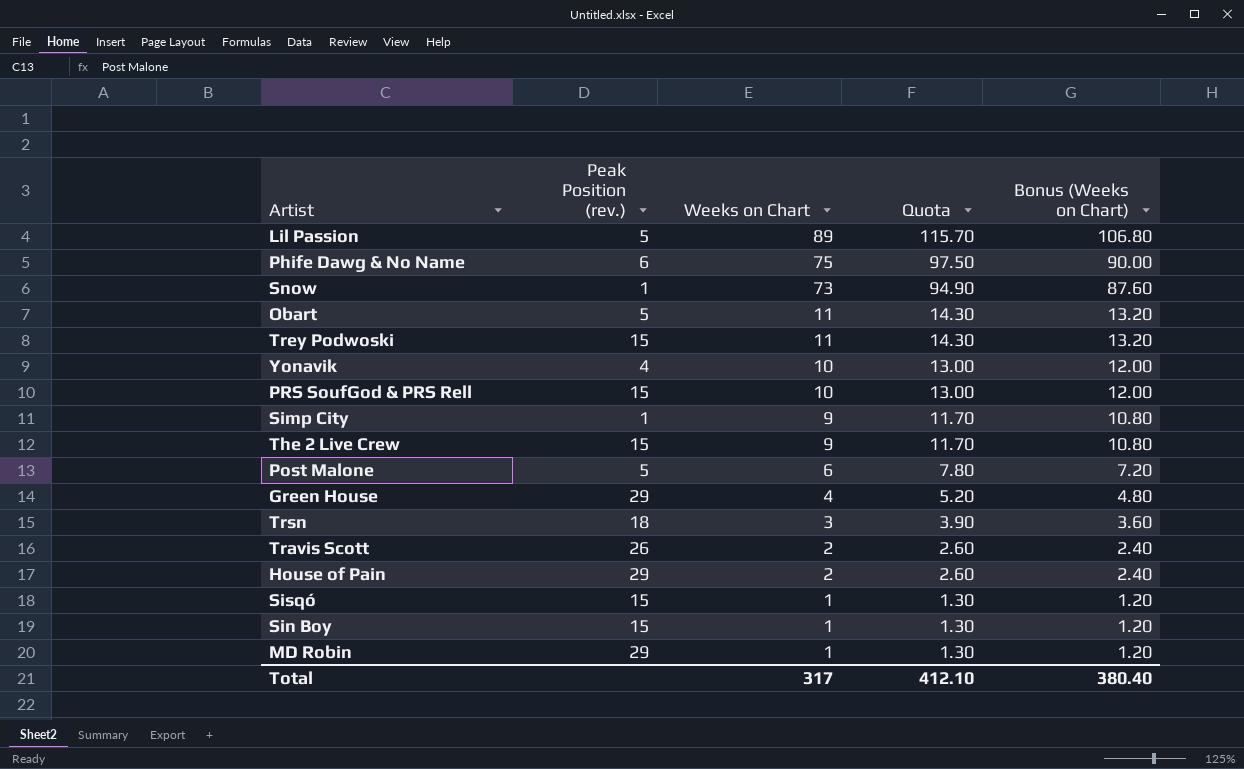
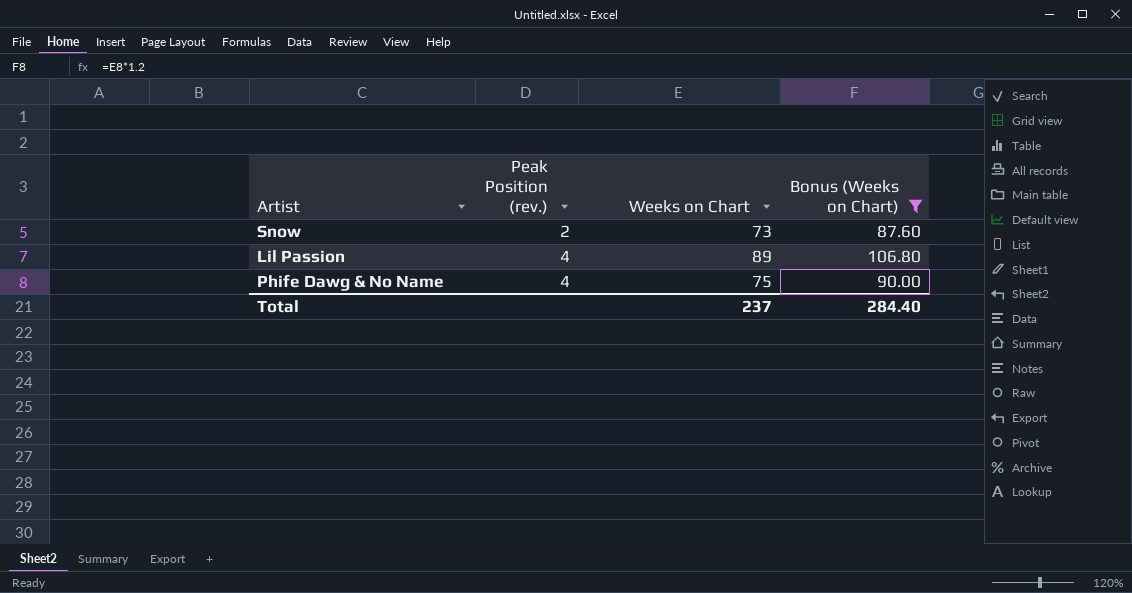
filter: none -> Bonus (Weeks on Chart) >= 87.60
row order: Weeks on Chart descending -> Peak Position (rev.) ascending
column Quota | formula: [Weeks on Chart] * 1.3 -> none
Snow | Peak Position (rev.): 1 -> 2
Lil Passion | Peak Position (rev.): 5 -> 4
Phife Dawg & No Name | Peak Position (rev.): 6 -> 4
Total | Weeks on Chart: 317 -> 237
Total | Bonus (Weeks on Chart): 380.40 -> 284.40

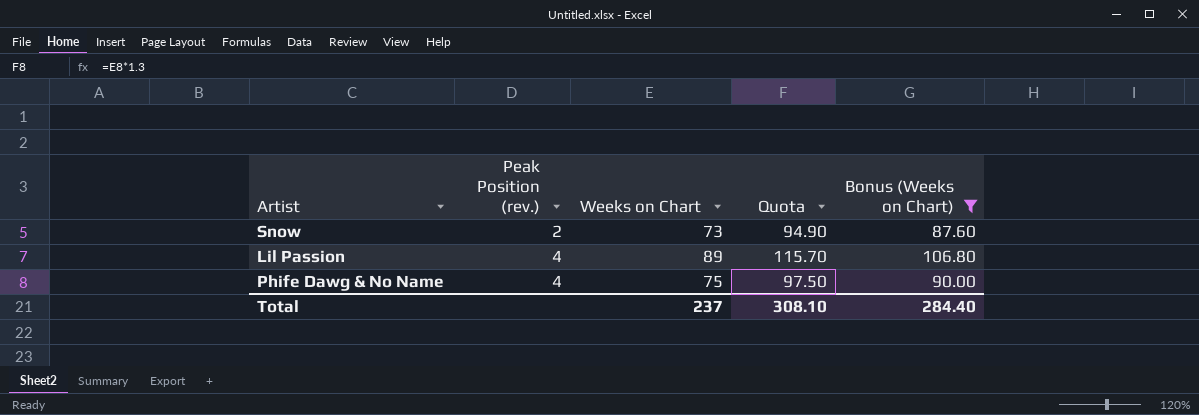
column Quota | formula: none -> [Weeks on Chart] * 1.3

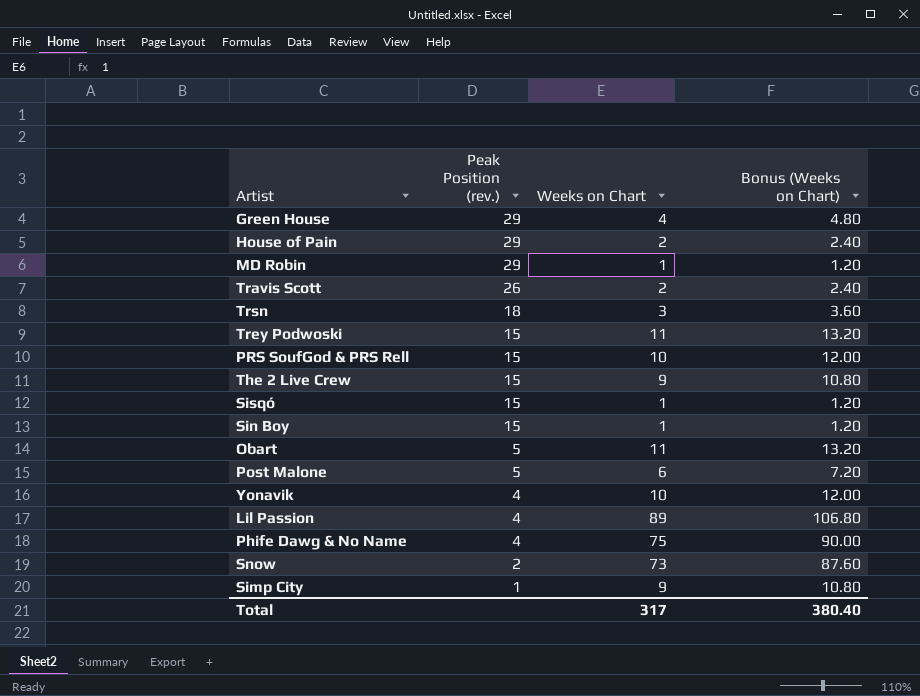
filter: Bonus (Weeks on Chart) >= 87.60 -> none
row order: Peak Position (rev.) ascending -> Peak Position (rev.) descending
column Quota | formula: [Weeks on Chart] * 1.3 -> none
Total | Weeks on Chart: 237 -> 317
Total | Bonus (Weeks on Chart): 284.40 -> 380.40

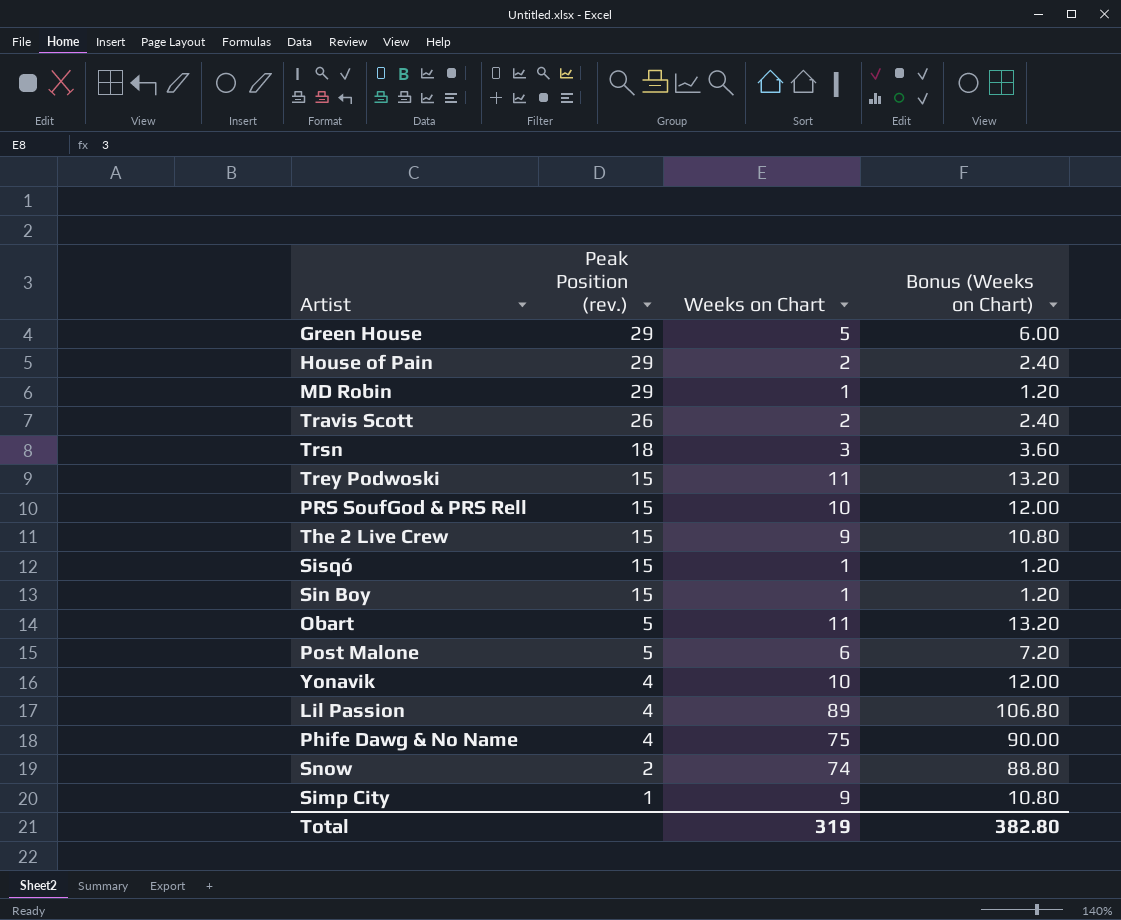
Green House | Weeks on Chart: 4 -> 5
Green House | Bonus (Weeks on Chart): 4.80 -> 6.00
Snow | Weeks on Chart: 73 -> 74
Snow | Bonus (Weeks on Chart): 87.60 -> 88.80
Total | Weeks on Chart: 317 -> 319
Total | Bonus (Weeks on Chart): 380.40 -> 382.80

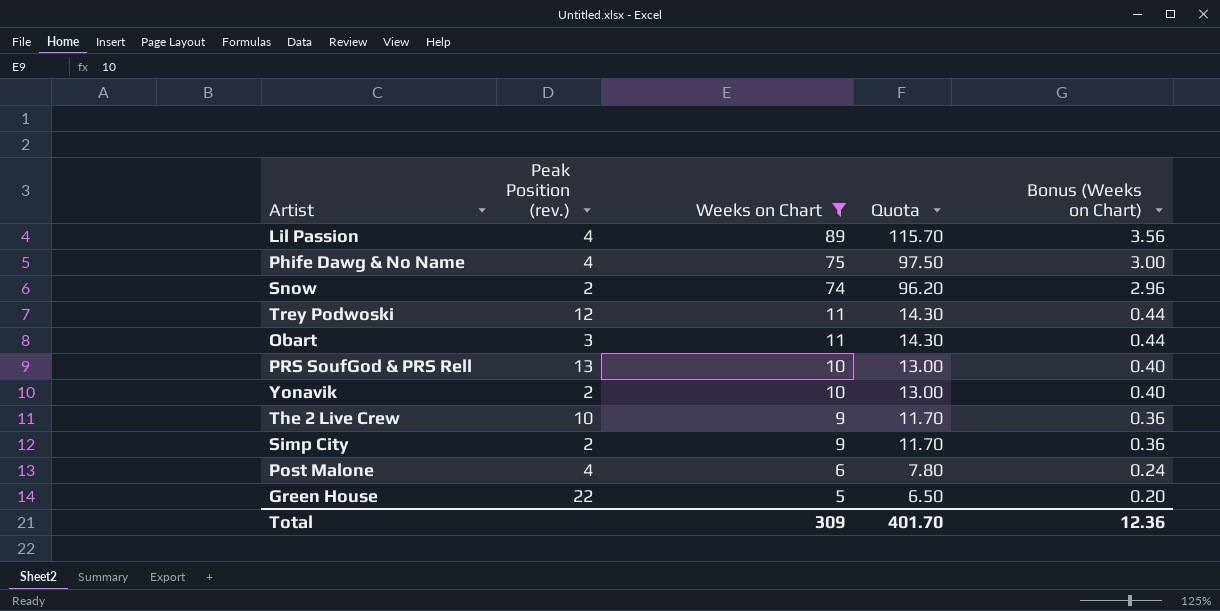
filter: none -> Weeks on Chart >= 5
row order: Peak Position (rev.) descending -> Weeks on Chart descending
column Quota | formula: none -> [Weeks on Chart] * 1.3
column Bonus (Weeks on Chart) | formula: [Weeks on Chart] * 1.2 -> [Weeks on Chart] * 0.04
Trey Podwoski | Peak Position (rev.): 15 -> 12
Obart | Peak Position (rev.): 5 -> 3
PRS SoufGod & PRS Rell | Peak Position (rev.): 15 -> 13
Yonavik | Peak Position (rev.): 4 -> 2
The 2 Live Crew | Peak Position (rev.): 15 -> 10
Simp City | Peak Position (rev.): 1 -> 2
Post Malone | Peak Position (rev.): 5 -> 4
Green House | Peak Position (rev.): 29 -> 22
Total | Weeks on Chart: 319 -> 309
Total | Bonus (Weeks on Chart): 382.80 -> 12.36

